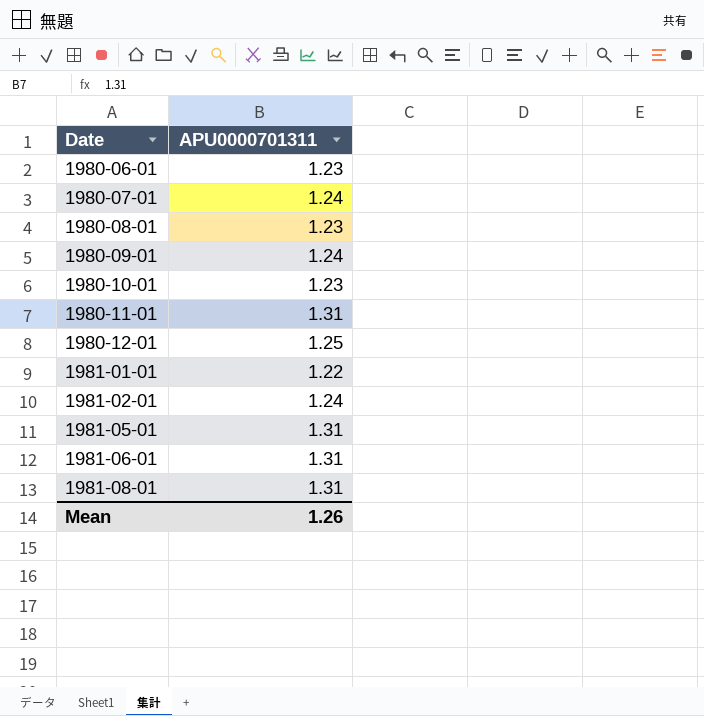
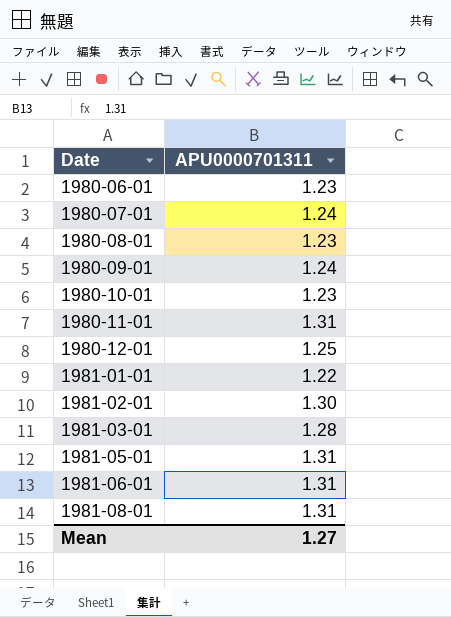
1981-02-01 | APU0000701311: 1.24 -> 1.30
row 1981-03-01: none -> 1.28
Mean | APU0000701311: 1.26 -> 1.27

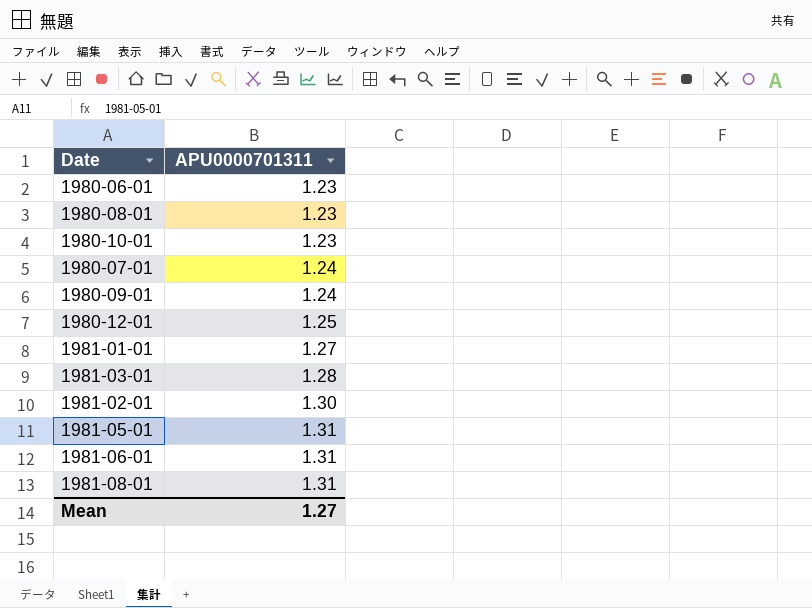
row order: Date ascending -> APU0000701311 ascending
row 1980-11-01: 1.31 -> none
1981-01-01 | APU0000701311: 1.22 -> 1.27

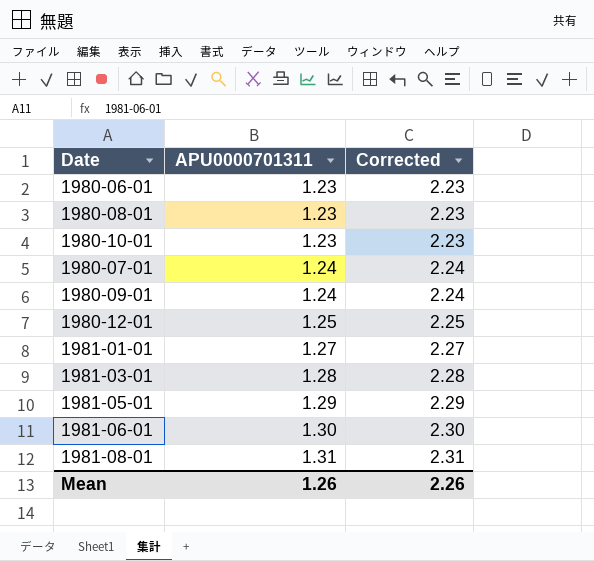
column Corrected | formula: none -> [APU0000701311] + 1
row 1981-02-01: 1.30 -> none
1981-05-01 | APU0000701311: 1.31 -> 1.29
1981-06-01 | APU0000701311: 1.31 -> 1.30
Mean | APU0000701311: 1.27 -> 1.26

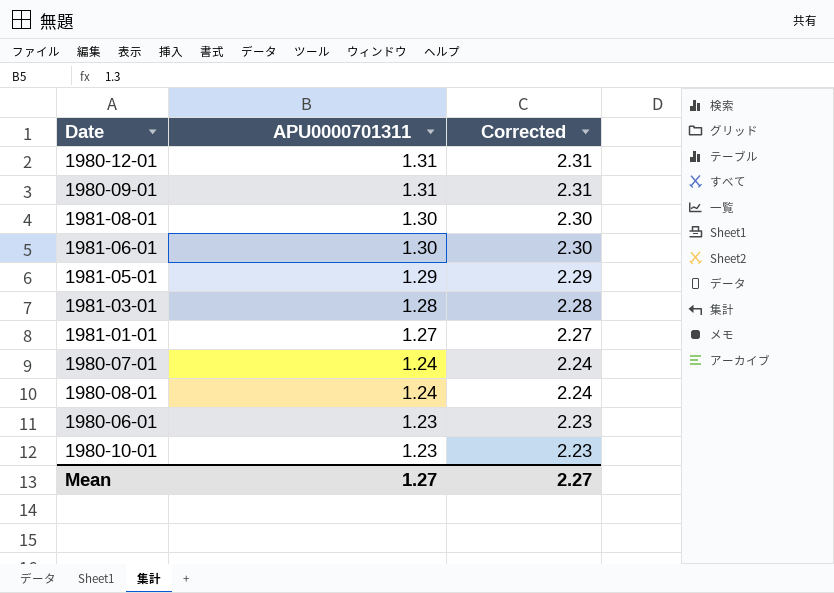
row order: APU0000701311 ascending -> APU0000701311 descending
1980-12-01 | APU0000701311: 1.25 -> 1.31
1980-12-01 | Corrected: 2.25 -> 2.31
1980-09-01 | APU0000701311: 1.24 -> 1.31
1980-09-01 | Corrected: 2.24 -> 2.31
1981-08-01 | APU0000701311: 1.31 -> 1.30
1981-08-01 | Corrected: 2.31 -> 2.30
1980-08-01 | APU0000701311: 1.23 -> 1.24
1980-08-01 | Corrected: 2.23 -> 2.24
Mean | APU0000701311: 1.26 -> 1.27
Mean | Corrected: 2.26 -> 2.27

